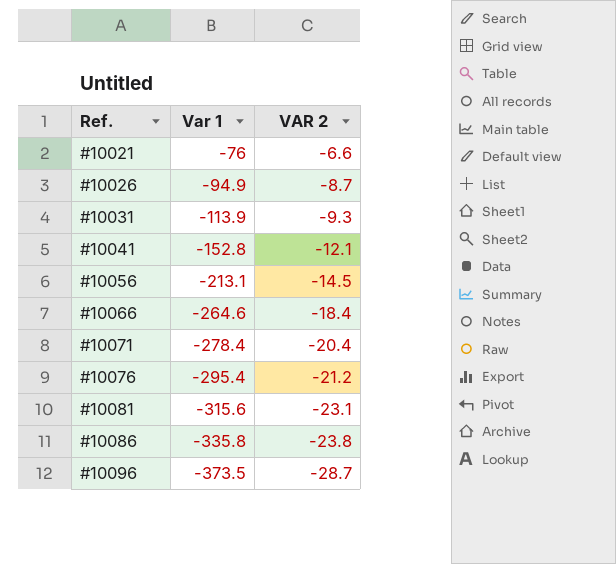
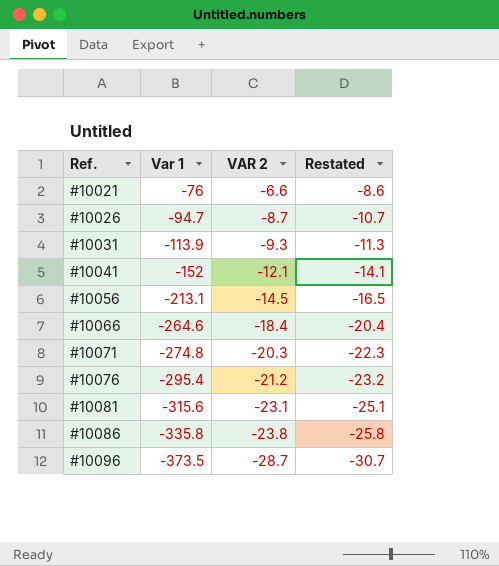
column Restated | formula: none -> [VAR 2] - 2
#10026 | Var 1: -94.9 -> -94.7
#10041 | Var 1: -152.8 -> -152
#10071 | Var 1: -278.4 -> -274.8
#10071 | VAR 2: -20.4 -> -20.3

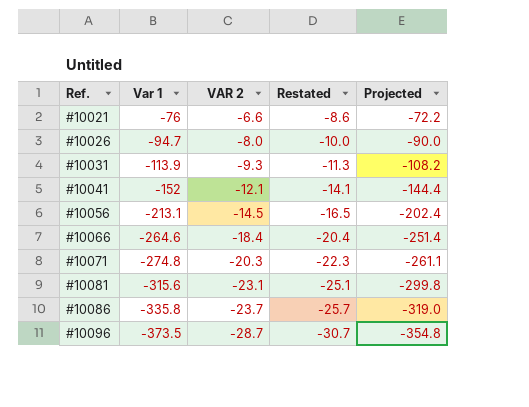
column Projected | formula: none -> [Var 1] * 0.95
row #10076: -295.4 | -21.2 | -23.2 -> none
#10026 | VAR 2: -8.7 -> -8.0
#10026 | Restated: -10.7 -> -10.0
#10086 | VAR 2: -23.8 -> -23.7
#10086 | Restated: -25.8 -> -25.7

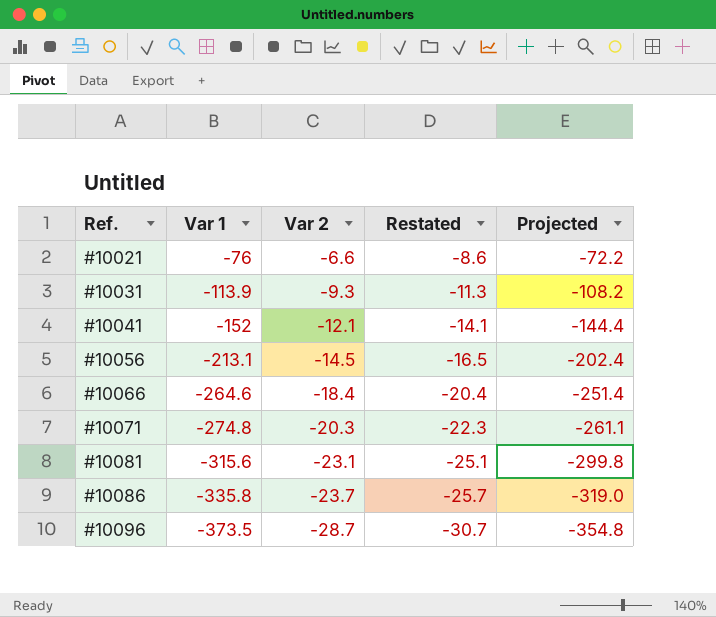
column name: VAR 2 -> Var 2
row #10026: -94.7 | -8.0 | -10.0 | -90.0 -> none

